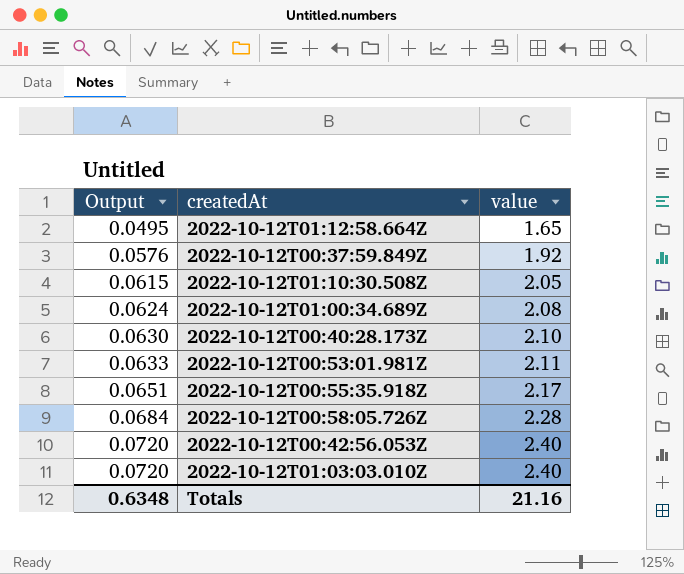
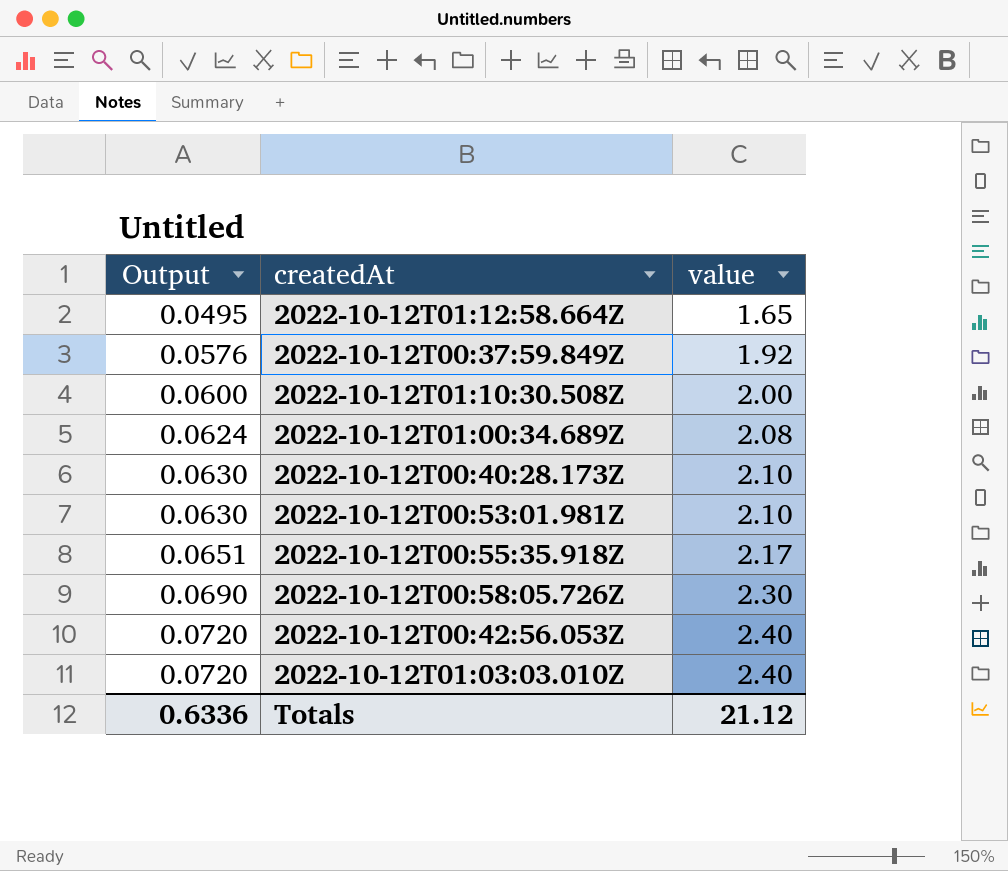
2022-10-12T01:10:30.508Z | Output: 0.0615 -> 0.0600
2022-10-12T01:10:30.508Z | value: 2.05 -> 2.00
2022-10-12T00:53:01.981Z | Output: 0.0633 -> 0.0630
2022-10-12T00:53:01.981Z | value: 2.11 -> 2.10
2022-10-12T00:58:05.726Z | Output: 0.0684 -> 0.0690
2022-10-12T00:58:05.726Z | value: 2.28 -> 2.30
Totals | Output: 0.6348 -> 0.6336
Totals | value: 21.16 -> 21.12

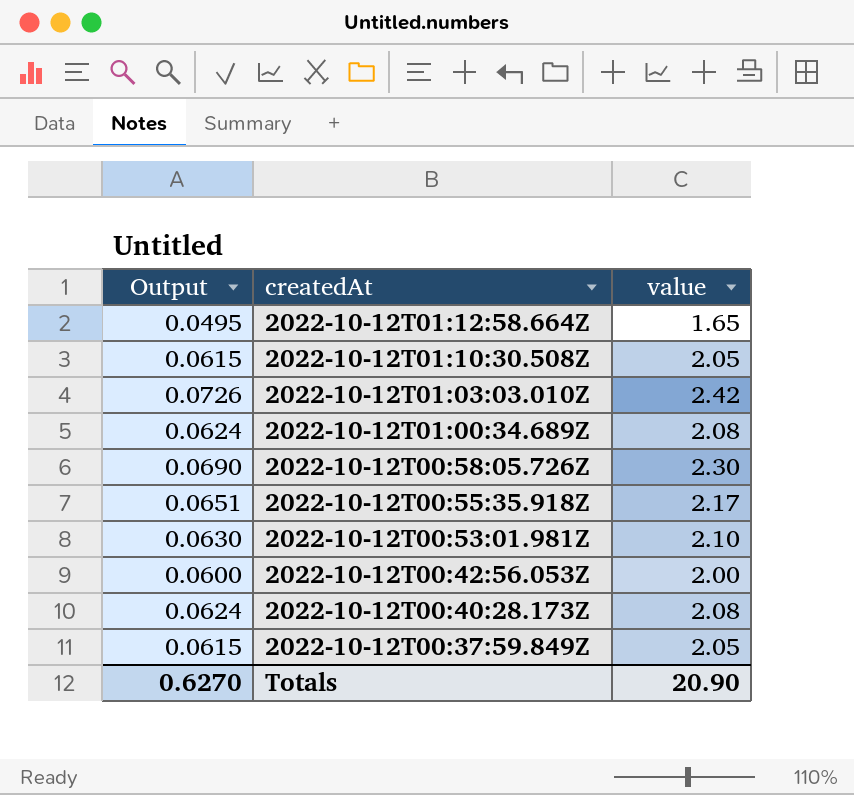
row order: Output ascending -> createdAt descending
2022-10-12T01:10:30.508Z | Output: 0.0600 -> 0.0615
2022-10-12T01:10:30.508Z | value: 2.00 -> 2.05
2022-10-12T01:03:03.010Z | Output: 0.0720 -> 0.0726
2022-10-12T01:03:03.010Z | value: 2.40 -> 2.42
2022-10-12T00:42:56.053Z | Output: 0.0720 -> 0.0600
2022-10-12T00:42:56.053Z | value: 2.40 -> 2.00
2022-10-12T00:40:28.173Z | Output: 0.0630 -> 0.0624
2022-10-12T00:40:28.173Z | value: 2.10 -> 2.08
2022-10-12T00:37:59.849Z | Output: 0.0576 -> 0.0615
2022-10-12T00:37:59.849Z | value: 1.92 -> 2.05
Totals | Output: 0.6336 -> 0.6270
Totals | value: 21.12 -> 20.90

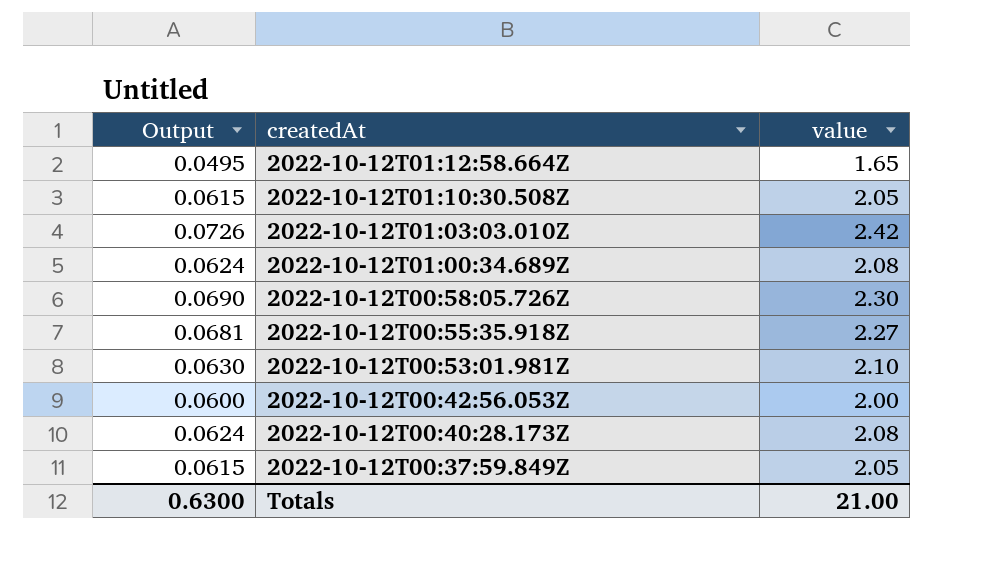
2022-10-12T00:55:35.918Z | Output: 0.0651 -> 0.0681
2022-10-12T00:55:35.918Z | value: 2.17 -> 2.27
Totals | Output: 0.6270 -> 0.6300
Totals | value: 20.90 -> 21.00

